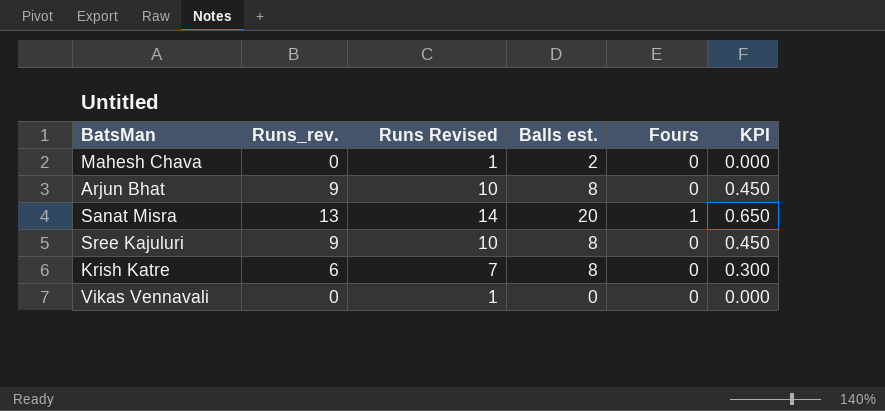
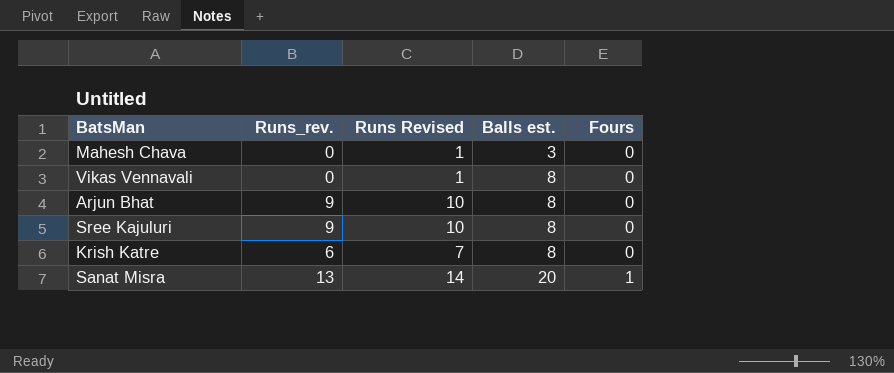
row order: none -> Balls est. ascending
column KPI | formula: [Runs_rev.] * 0.05 -> none
Mahesh Chava | Balls est.: 2 -> 3
Vikas Vennavali | Balls est.: 0 -> 8

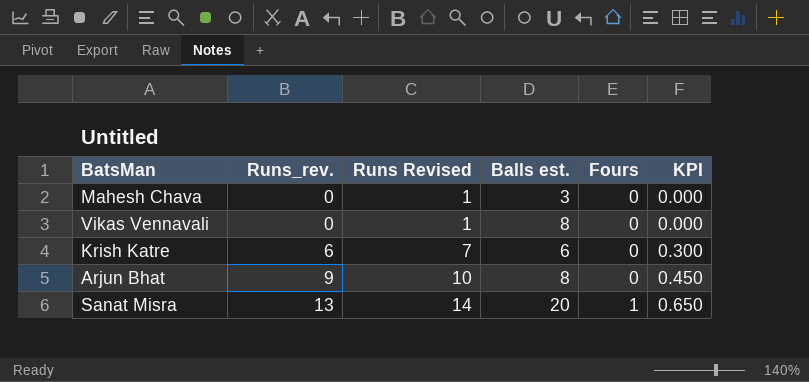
row order: Balls est. ascending -> Runs_rev. ascending
column KPI | formula: none -> [Runs_rev.] * 0.05
row Sree Kajuluri: 9 | 10 | 8 | 0 -> none
Krish Katre | Balls est.: 8 -> 6

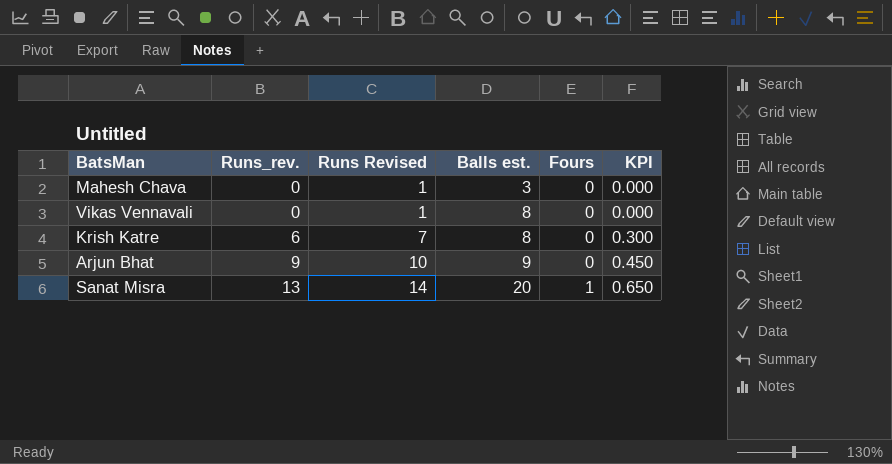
Krish Katre | Balls est.: 6 -> 8
Arjun Bhat | Balls est.: 8 -> 9

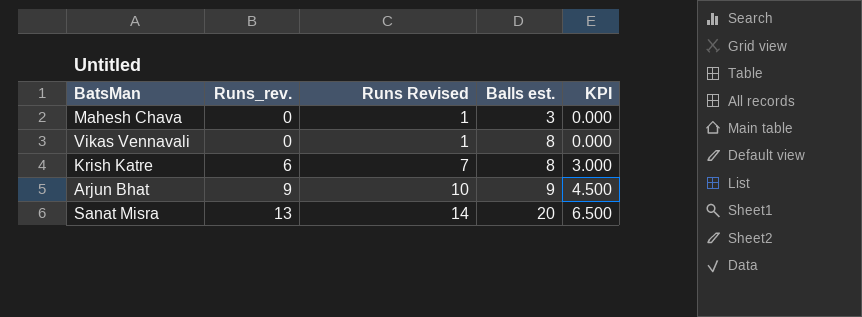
column Fours | position: 5 -> none
column KPI | formula: [Runs_rev.] * 0.05 -> [Runs_rev.] * 0.5

